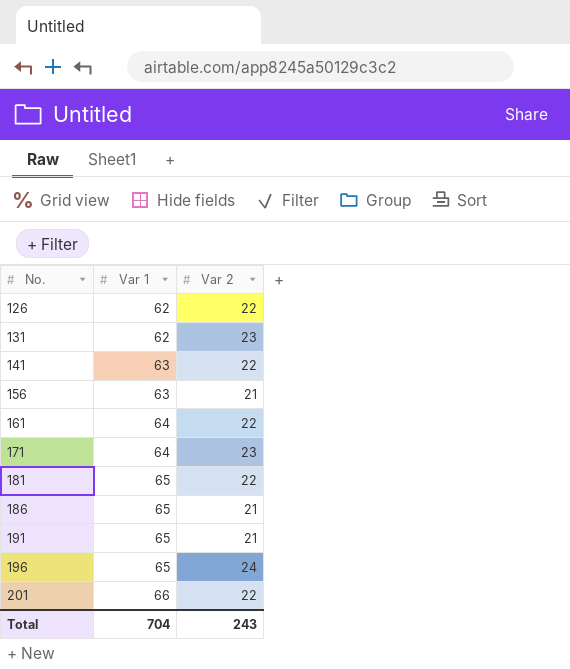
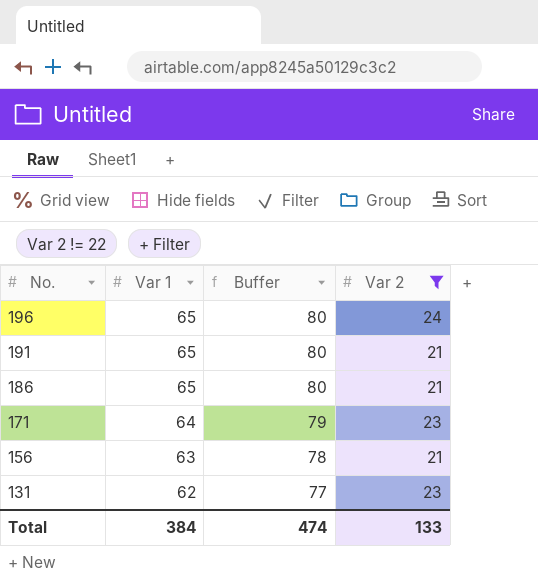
filter: none -> Var 2 != 22
row order: No. ascending -> No. descending
column Buffer | formula: none -> [Var 1] + 15
Total | Var 1: 704 -> 384
Total | Var 2: 243 -> 133

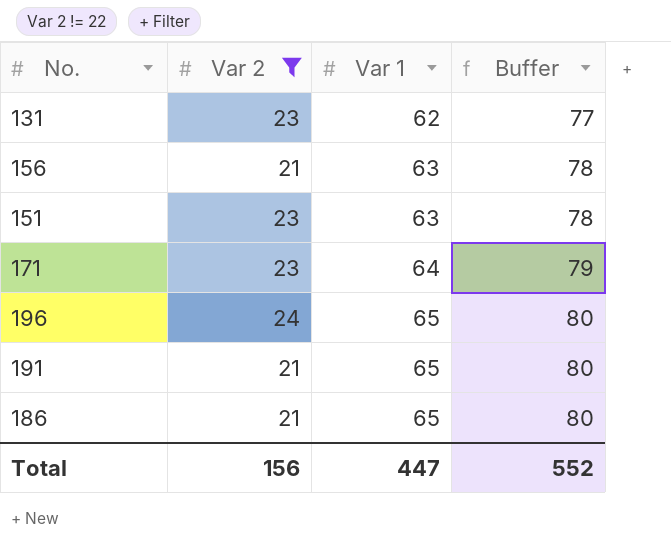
row order: No. descending -> Var 1 ascending
column Var 2 | position: 4 -> 2
row 151: none -> 23 | 63 | 78
Total | Var 2: 133 -> 156
Total | Var 1: 384 -> 447
Total | Buffer: 474 -> 552

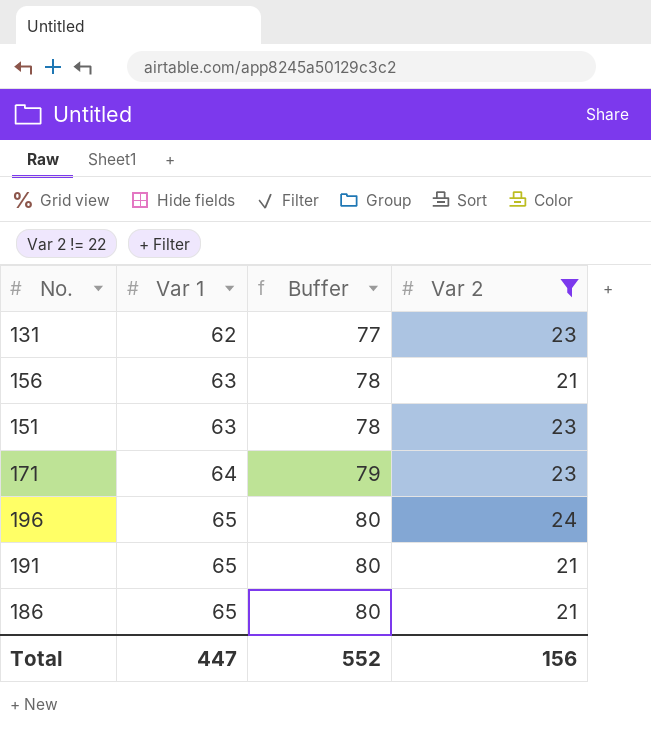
column Var 2 | position: 2 -> 4

